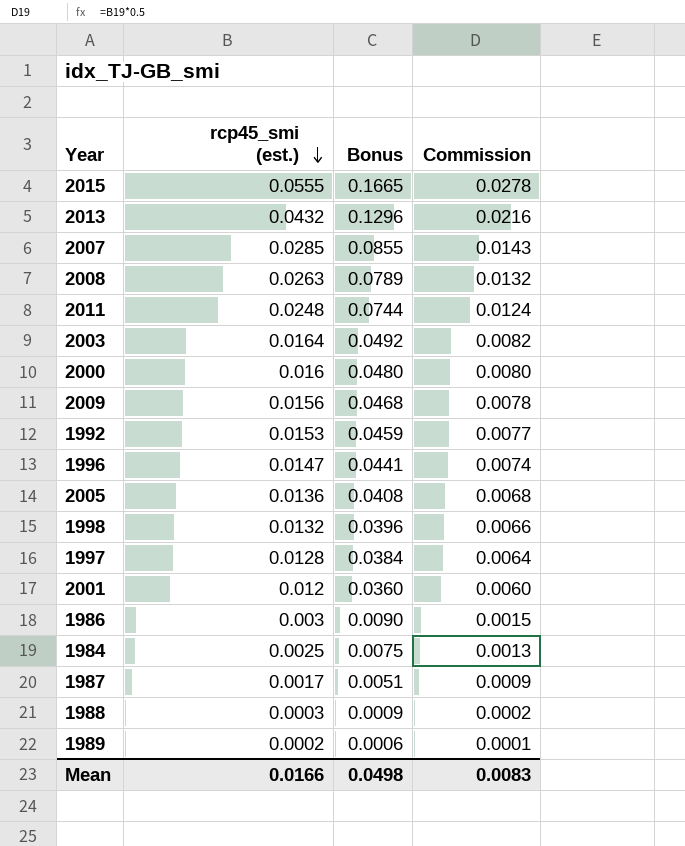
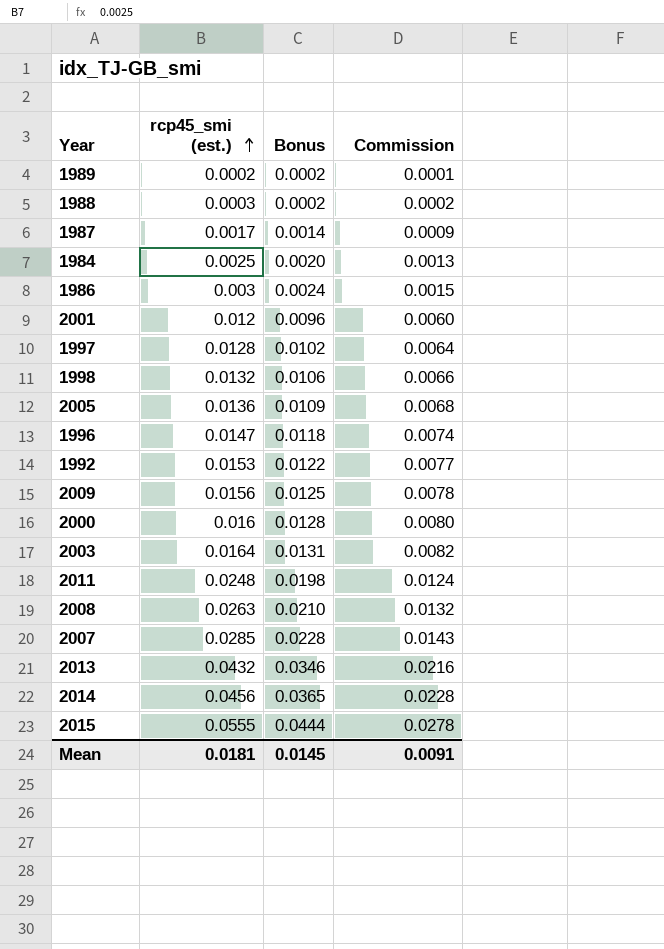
row order: rcp45_smi (est.) descending -> rcp45_smi (est.) ascending
column Bonus | formula: [rcp45_smi (est.)] * 3 -> [rcp45_smi (est.)] * 0.8
row 2014: none -> 0.0456 | 0.0365 | 0.0228
Mean | rcp45_smi (est.): 0.0166 -> 0.0181
Mean | Bonus: 0.0498 -> 0.0145
Mean | Commission: 0.0083 -> 0.0091

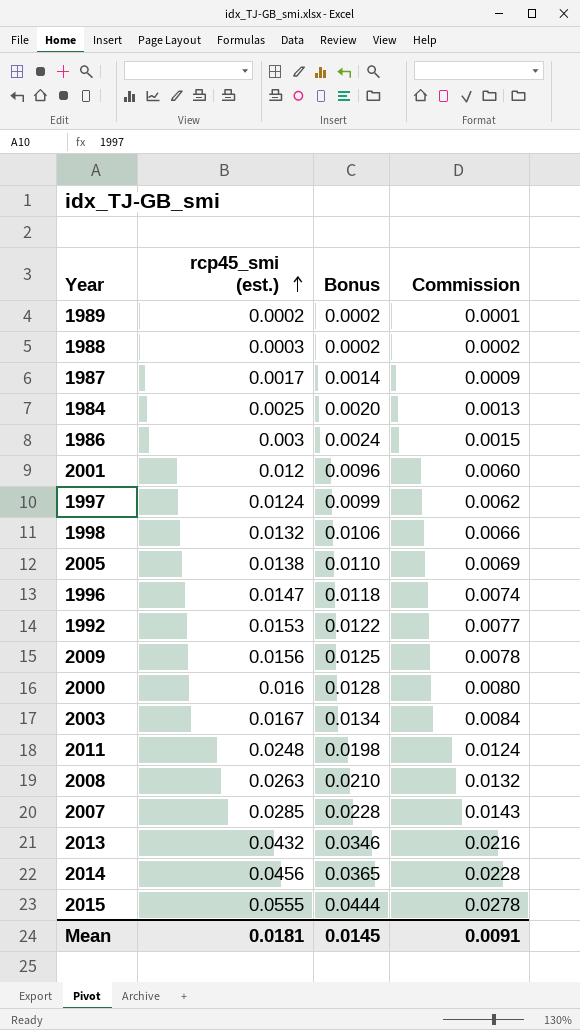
1997 | rcp45_smi (est.): 0.0128 -> 0.0124
1997 | Bonus: 0.0102 -> 0.0099
1997 | Commission: 0.0064 -> 0.0062
2005 | rcp45_smi (est.): 0.0136 -> 0.0138
2005 | Bonus: 0.0109 -> 0.0110
2005 | Commission: 0.0068 -> 0.0069
2003 | rcp45_smi (est.): 0.0164 -> 0.0167
2003 | Bonus: 0.0131 -> 0.0134
2003 | Commission: 0.0082 -> 0.0084

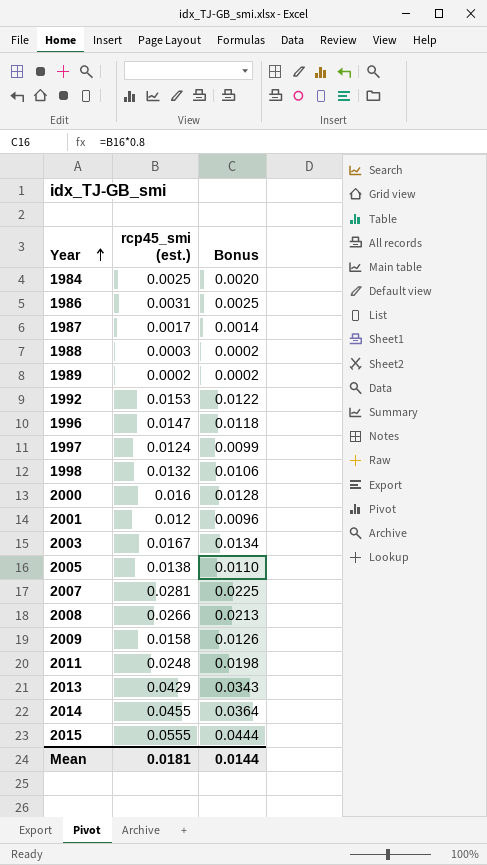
row order: rcp45_smi (est.) ascending -> Year ascending
column Commission | formula: [rcp45_smi (est.)] * 0.5 -> none
1986 | rcp45_smi (est.): 0.003 -> 0.0031
1986 | Bonus: 0.0024 -> 0.0025
2007 | rcp45_smi (est.): 0.0285 -> 0.0281
2007 | Bonus: 0.0228 -> 0.0225
2008 | rcp45_smi (est.): 0.0263 -> 0.0266
2008 | Bonus: 0.0210 -> 0.0213
2009 | rcp45_smi (est.): 0.0156 -> 0.0158
2009 | Bonus: 0.0125 -> 0.0126
2013 | rcp45_smi (est.): 0.0432 -> 0.0429
2013 | Bonus: 0.0346 -> 0.0343
2014 | rcp45_smi (est.): 0.0456 -> 0.0455
2014 | Bonus: 0.0365 -> 0.0364
Mean | Bonus: 0.0145 -> 0.0144

